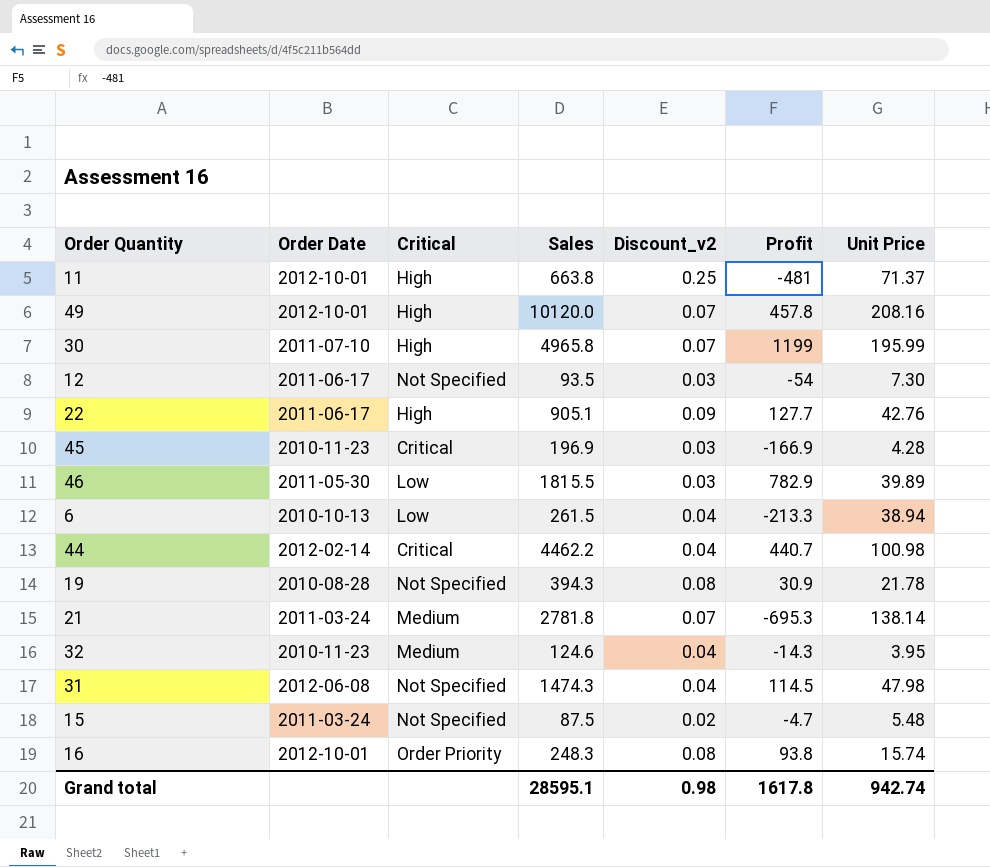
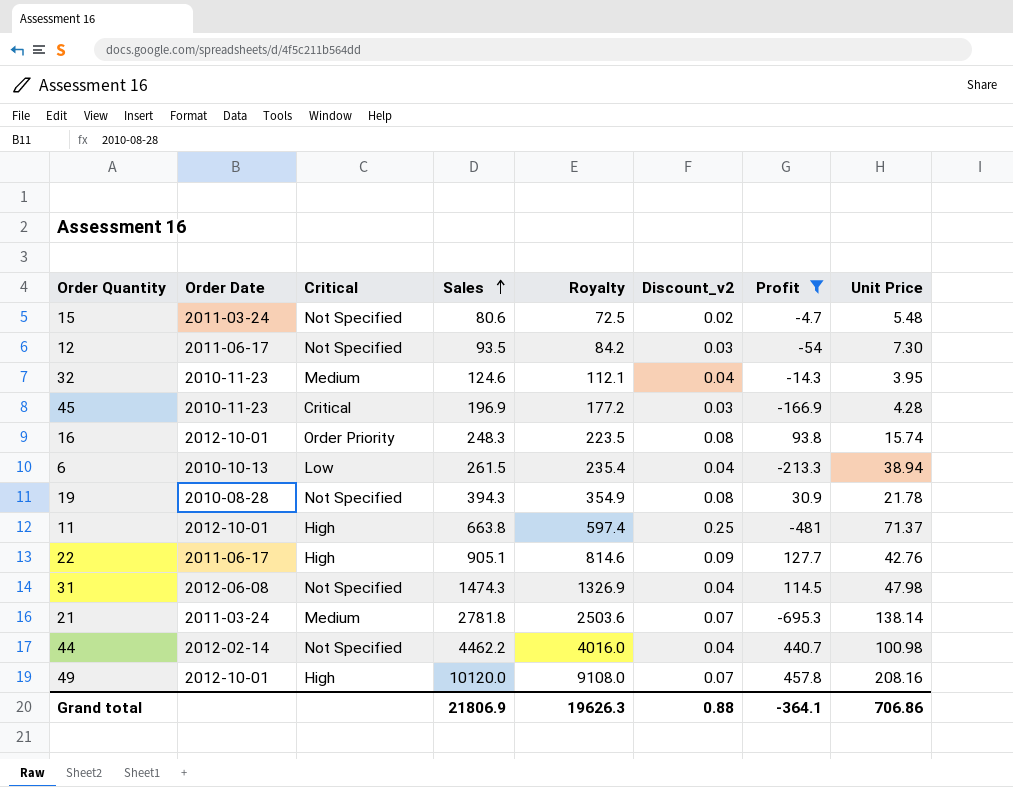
filter: none -> Profit <= 457.8
row order: none -> Sales ascending
column Royalty | formula: none -> [Sales] * 0.9
15 | Sales: 87.5 -> 80.6
44 | Critical: Critical -> Not Specified
Grand total | Sales: 28595.1 -> 21806.9
Grand total | Discount_v2: 0.98 -> 0.88
Grand total | Profit: 1617.8 -> -364.1
Grand total | Unit Price: 942.74 -> 706.86

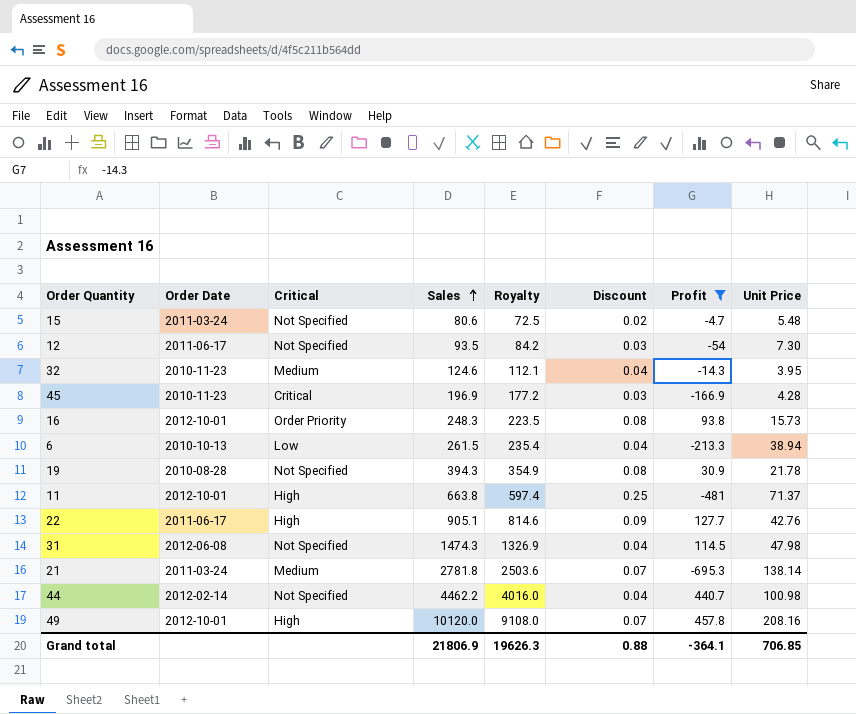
column name: Discount_v2 -> Discount
16 | Unit Price: 15.74 -> 15.73
Grand total | Unit Price: 706.86 -> 706.85

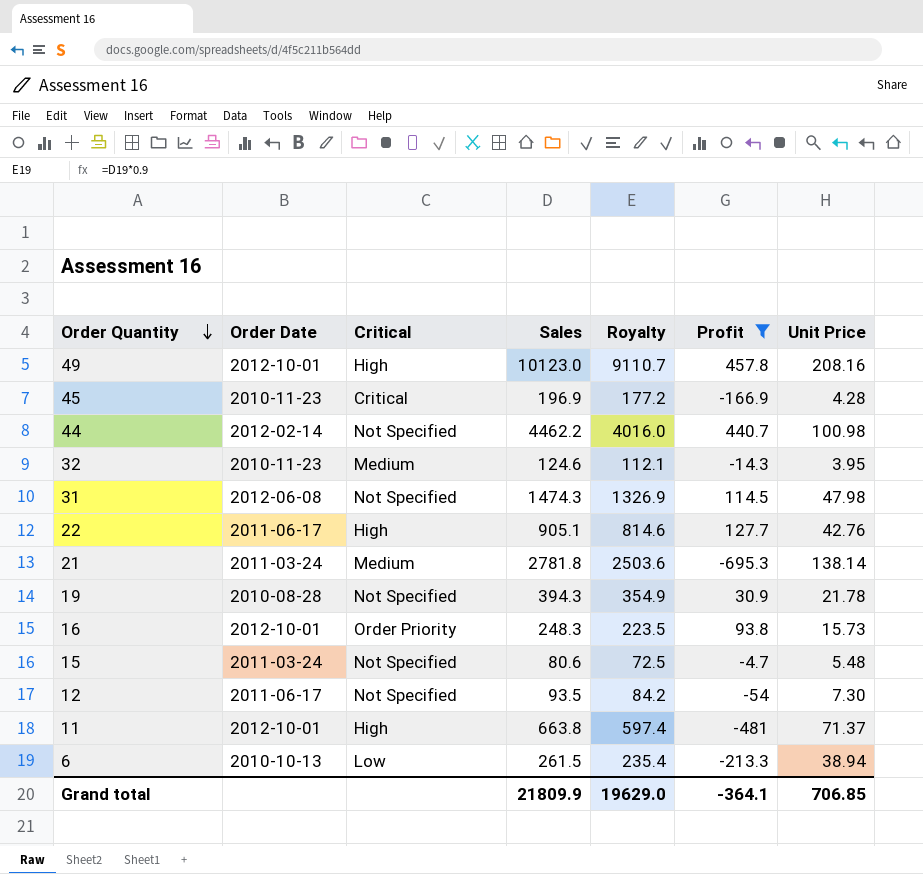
row order: Sales ascending -> Order Quantity descending
column Discount | position: 6 -> none
49 | Sales: 10120.0 -> 10123.0
49 | Royalty: 9108.0 -> 9110.7
Grand total | Sales: 21806.9 -> 21809.9
Grand total | Royalty: 19626.3 -> 19629.0

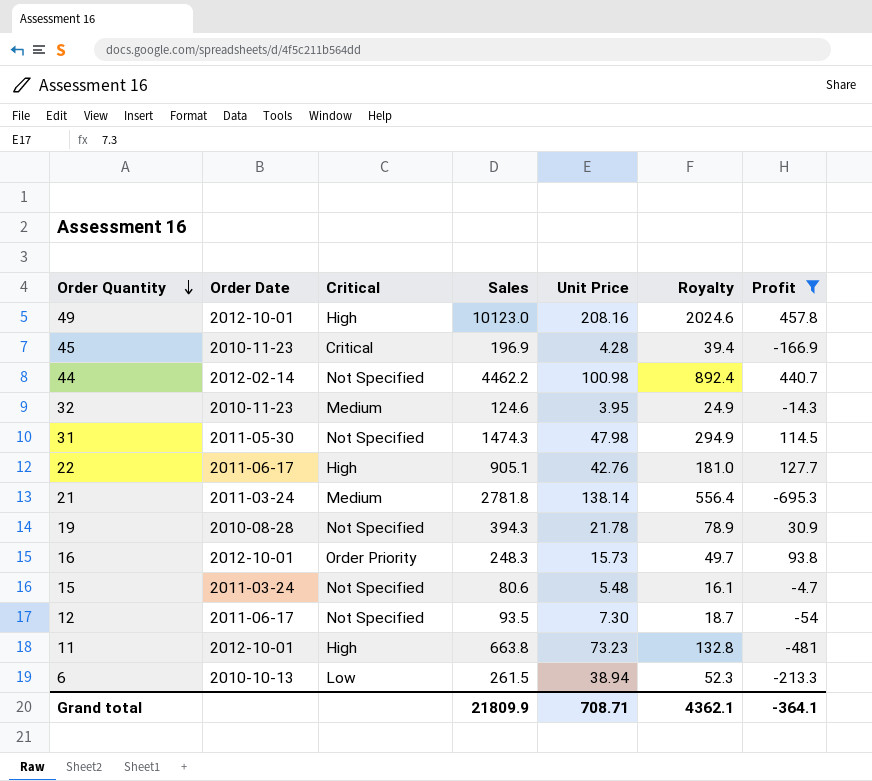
column Unit Price | position: 7 -> 5
column Royalty | formula: [Sales] * 0.9 -> [Sales] * 0.2
31 | Order Date: 2012-06-08 -> 2011-05-30
11 | Unit Price: 71.37 -> 73.23
Grand total | Unit Price: 706.85 -> 708.71
Grand total | Royalty: 19629.0 -> 4362.1

